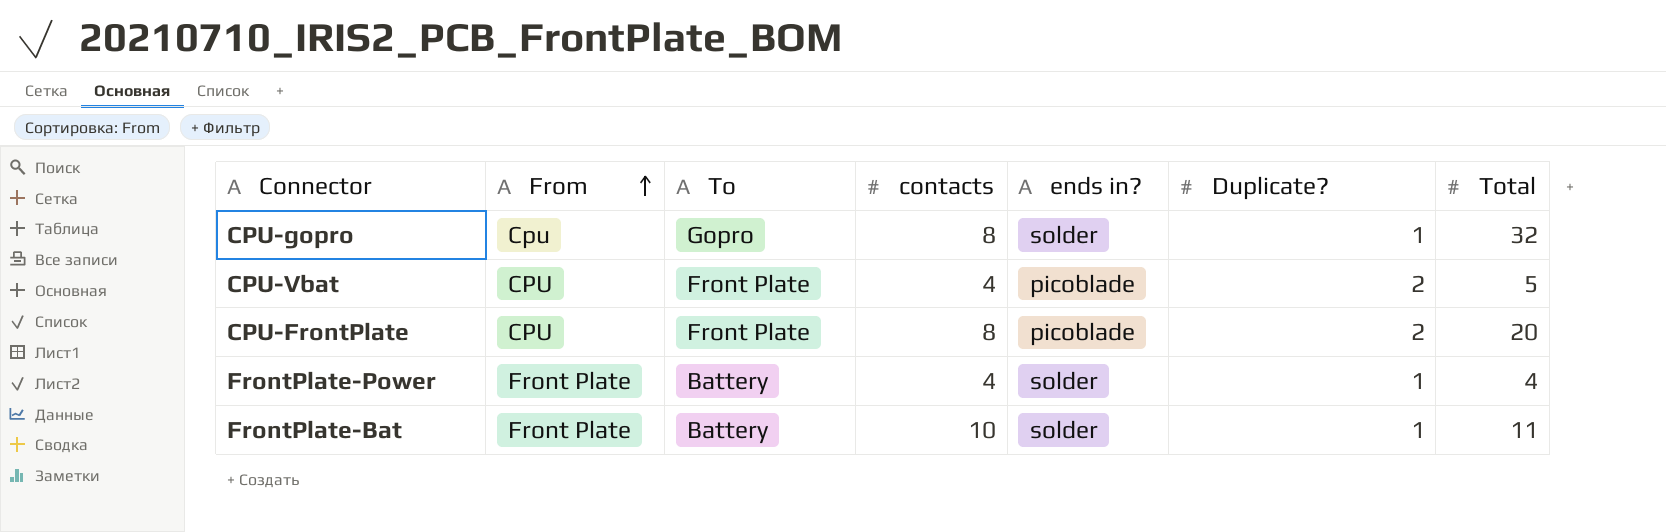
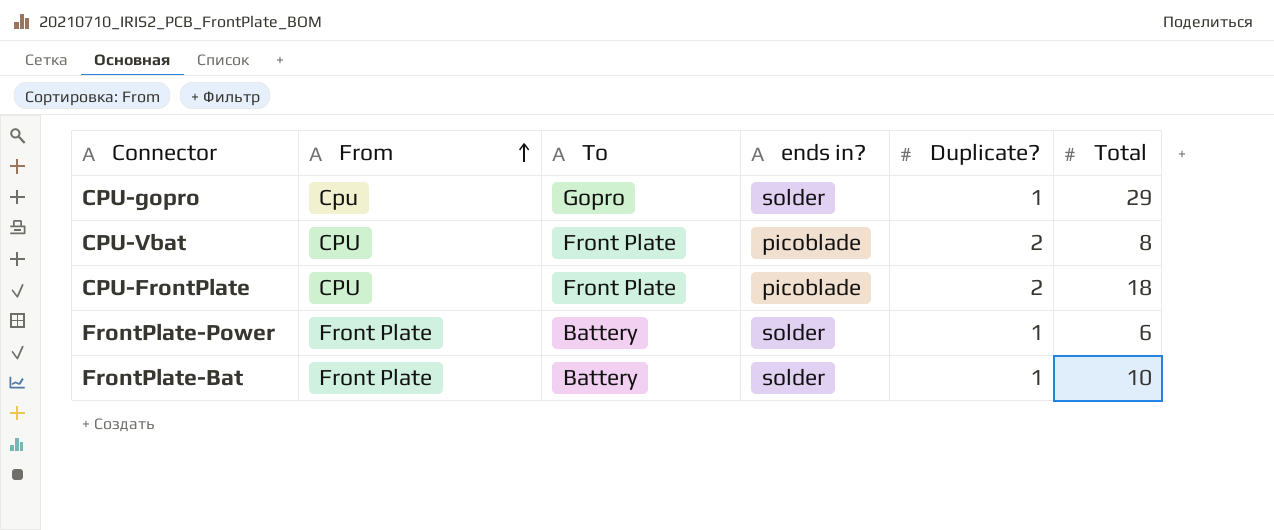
column contacts | position: 4 -> none
CPU-gopro | Total: 32 -> 29
CPU-Vbat | Total: 5 -> 8
CPU-FrontPlate | Total: 20 -> 18
FrontPlate-Power | Total: 4 -> 6
FrontPlate-Bat | Total: 11 -> 10

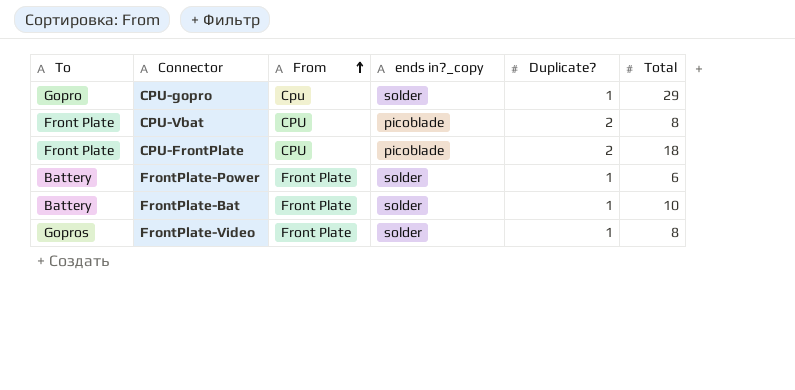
column To | position: 3 -> 1
column name: ends in? -> ends in?_copy
row FrontPlate-Video: none -> Gopros | Front Plate | solder | 1 | 8

